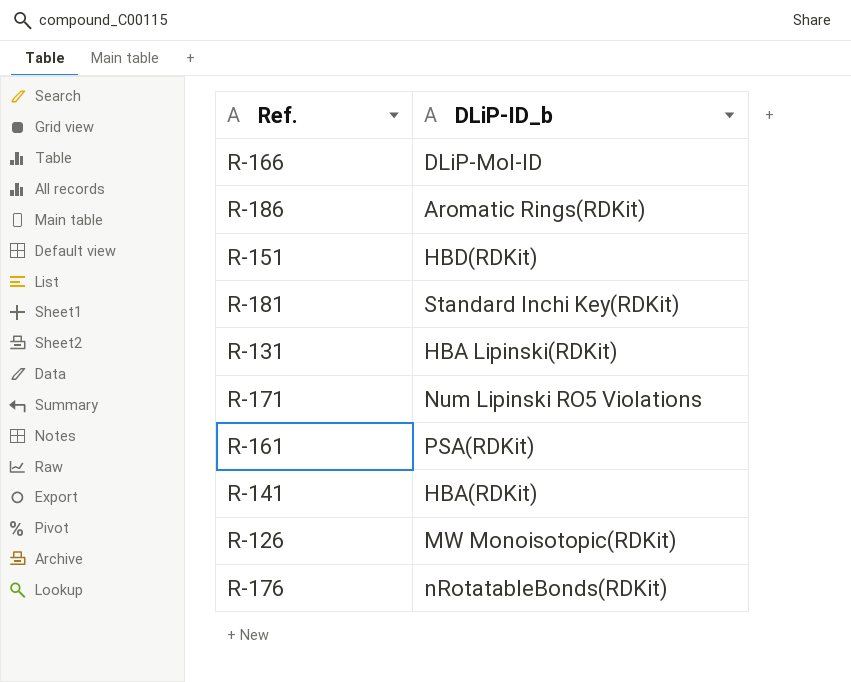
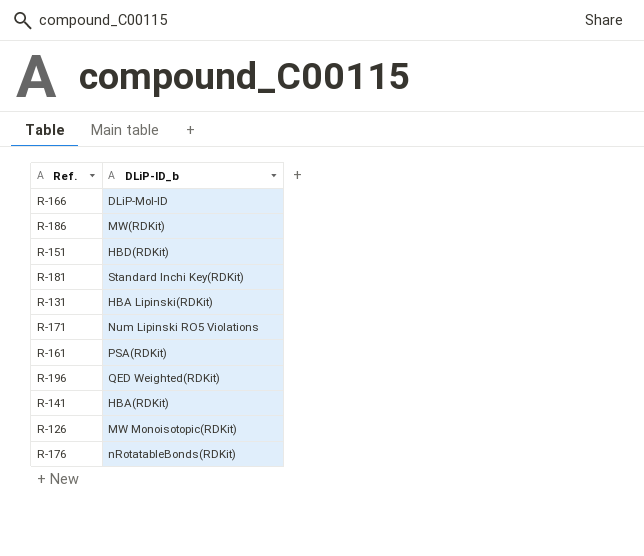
R-186 | DLiP-ID_b: Aromatic Rings(RDKit) -> MW(RDKit)
row R-196: none -> QED Weighted(RDKit)

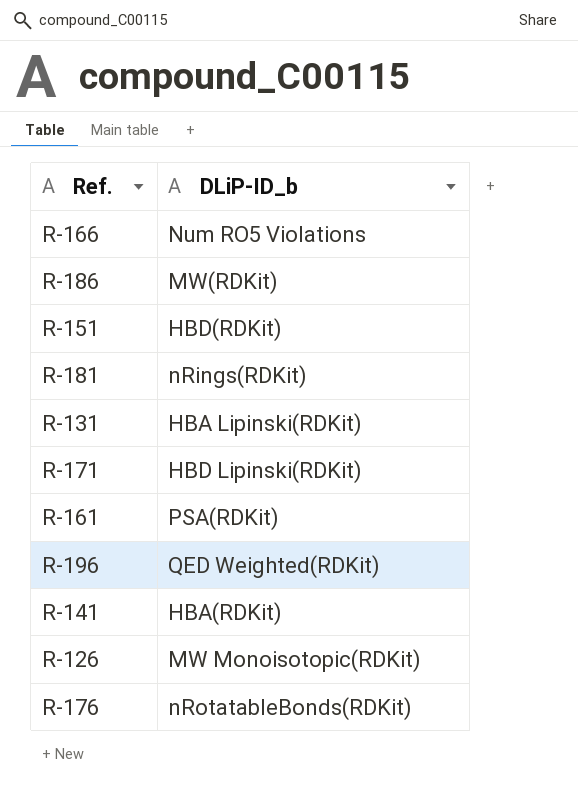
R-166 | DLiP-ID_b: DLiP-Mol-ID -> Num RO5 Violations
R-181 | DLiP-ID_b: Standard Inchi Key(RDKit) -> nRings(RDKit)
R-171 | DLiP-ID_b: Num Lipinski RO5 Violations -> HBD Lipinski(RDKit)

